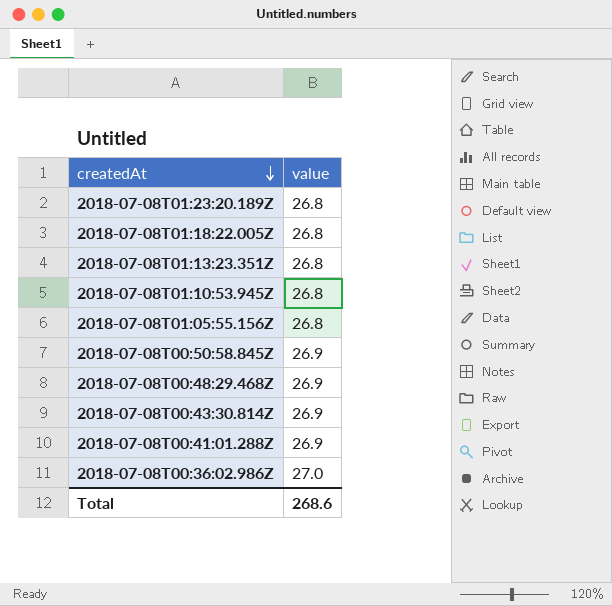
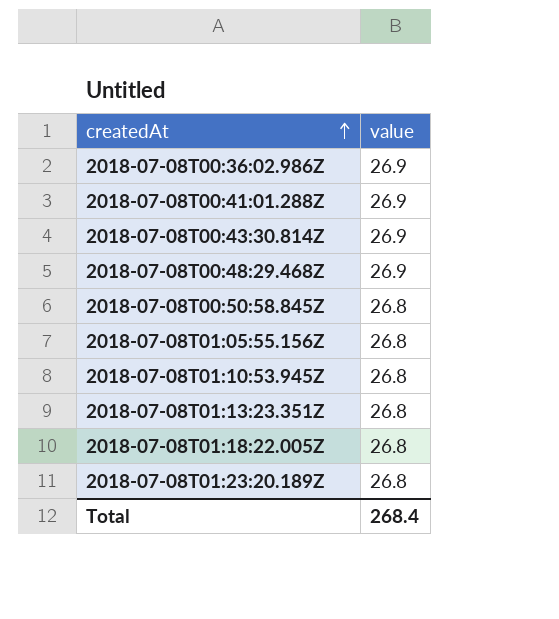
row order: createdAt descending -> createdAt ascending
2018-07-08T00:36:02.986Z | value: 27.0 -> 26.9
2018-07-08T00:50:58.845Z | value: 26.9 -> 26.8
Total | value: 268.6 -> 268.4

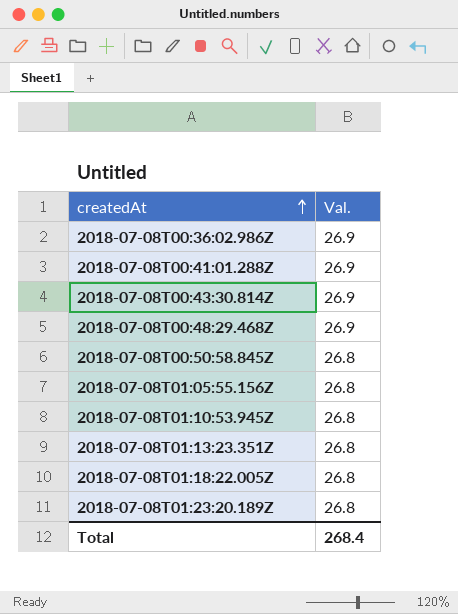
column name: value -> Val.

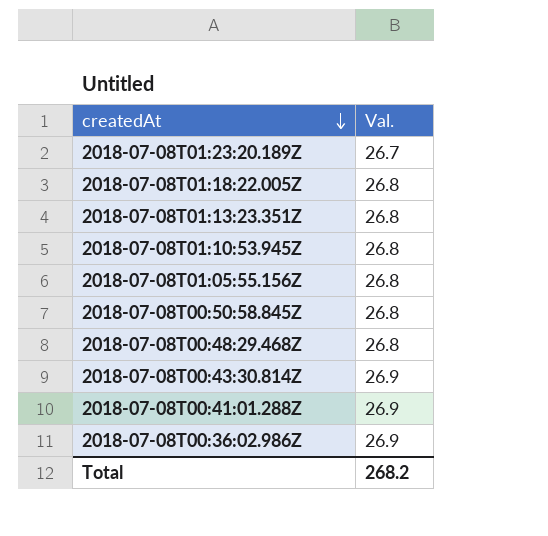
row order: createdAt ascending -> createdAt descending
2018-07-08T01:23:20.189Z | Val.: 26.8 -> 26.7
2018-07-08T00:48:29.468Z | Val.: 26.9 -> 26.8
Total | Val.: 268.4 -> 268.2

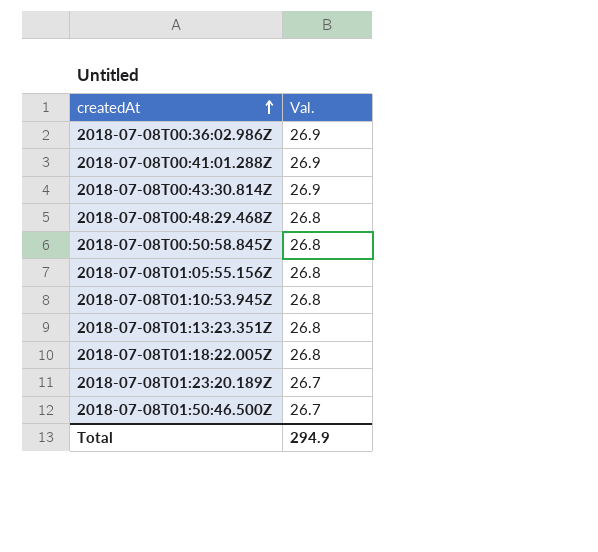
row order: createdAt descending -> createdAt ascending
row 2018-07-08T01:50:46.500Z: none -> 26.7
Total | Val.: 268.2 -> 294.9

